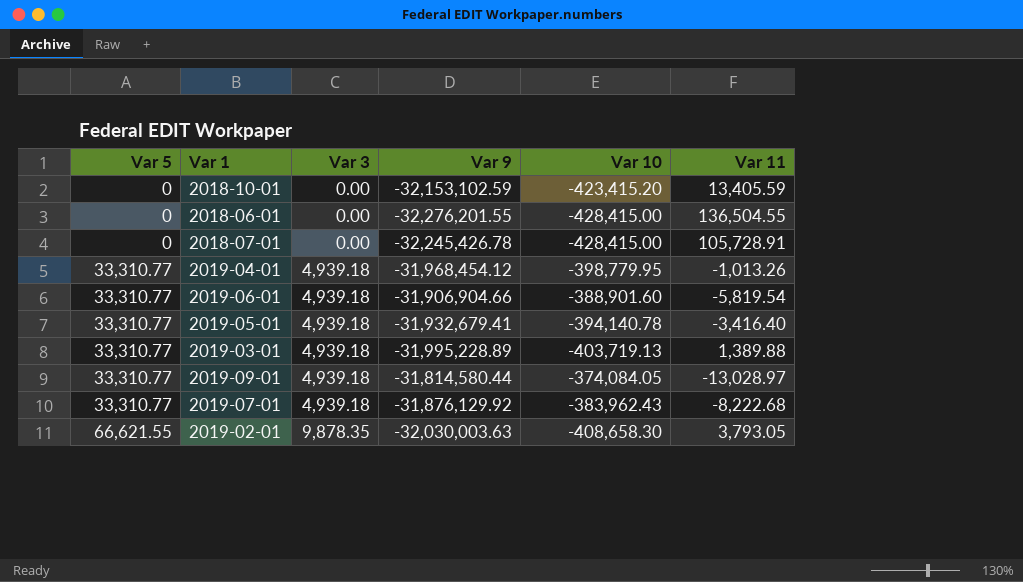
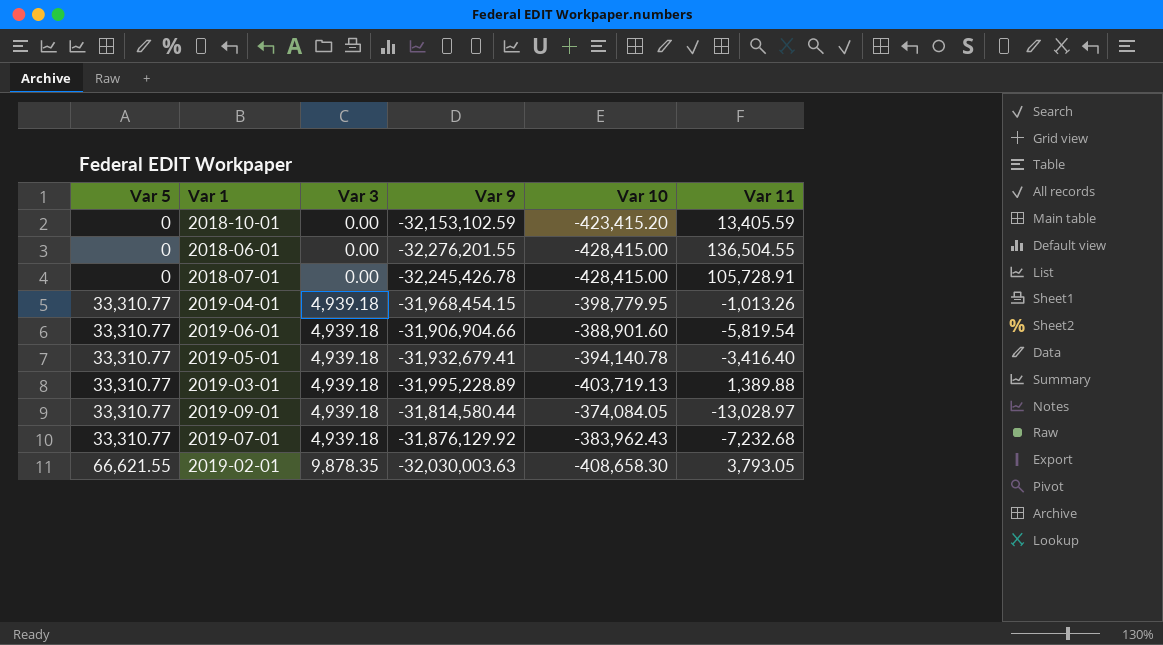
2019-04-01 | Var 9: -31,968,454.12 -> -31,968,454.15
2019-07-01 | Var 11: -8,222.68 -> -7,232.68

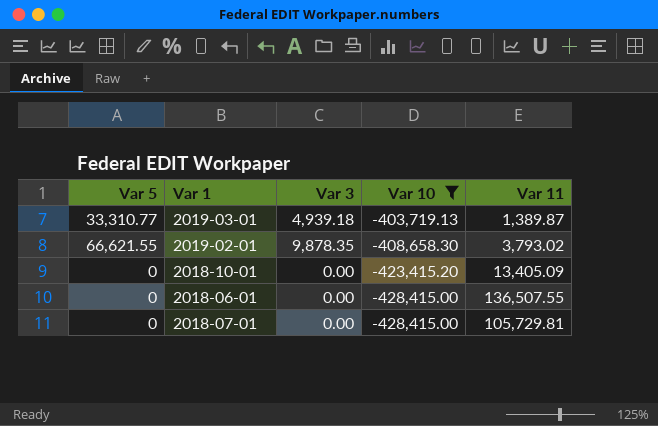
filter: none -> Var 10 <= -403,719.13
row order: Var 5 ascending -> Var 10 descending
column Var 9 | position: 4 -> none
2019-03-01 | Var 11: 1,389.88 -> 1,389.87
2019-02-01 | Var 11: 3,793.05 -> 3,793.02
2018-10-01 | Var 11: 13,405.59 -> 13,405.09
2018-06-01 | Var 11: 136,504.55 -> 136,507.55
2018-07-01 | Var 11: 105,728.91 -> 105,729.81

